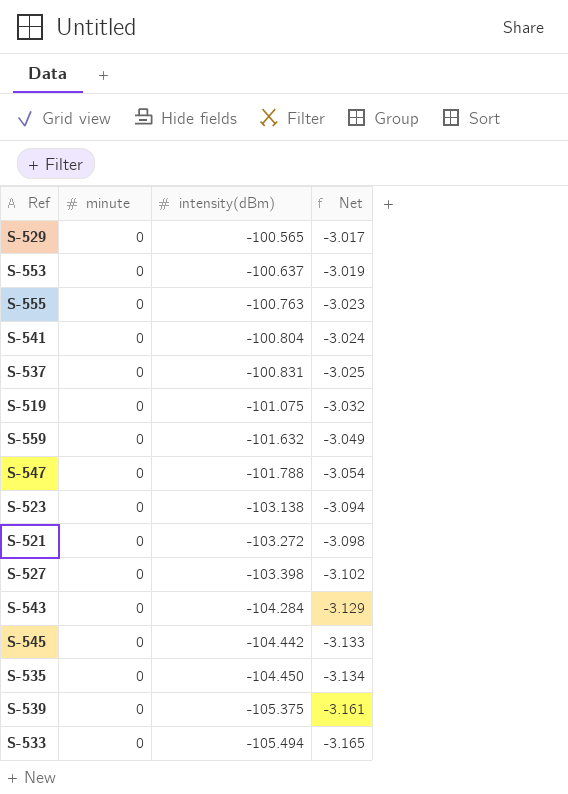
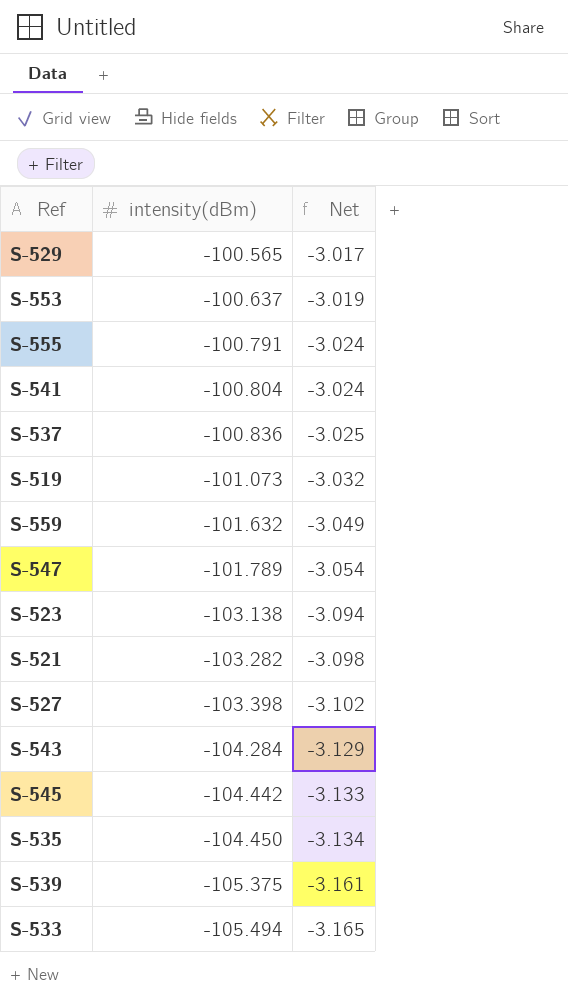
column minute | position: 2 -> none
S-555 | intensity(dBm): -100.763 -> -100.791
S-555 | Net: -3.023 -> -3.024
S-537 | intensity(dBm): -100.831 -> -100.836
S-519 | intensity(dBm): -101.075 -> -101.073
S-547 | intensity(dBm): -101.788 -> -101.789
S-521 | intensity(dBm): -103.272 -> -103.282

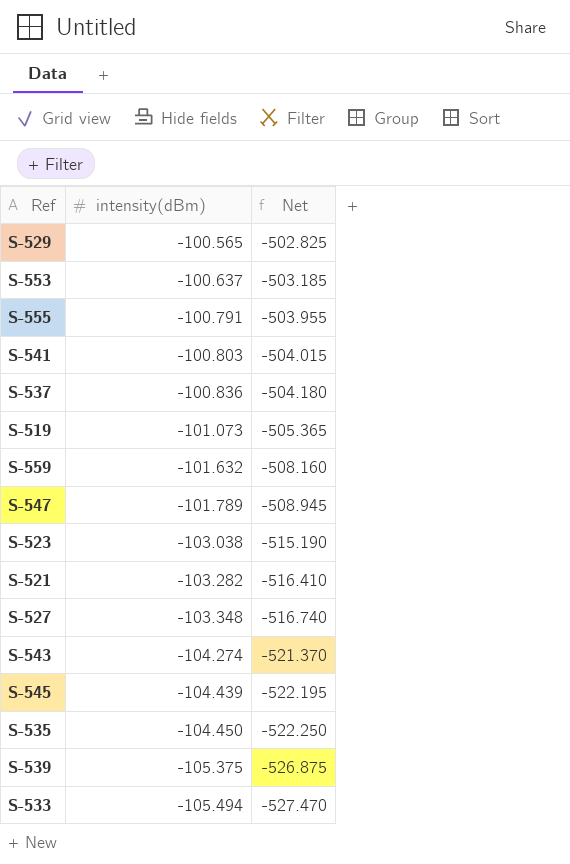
column Net | formula: [intensity(dBm)] * 0.03 -> [intensity(dBm)] * 5
S-541 | intensity(dBm): -100.804 -> -100.803
S-523 | intensity(dBm): -103.138 -> -103.038
S-527 | intensity(dBm): -103.398 -> -103.348
S-543 | intensity(dBm): -104.284 -> -104.274
S-545 | intensity(dBm): -104.442 -> -104.439

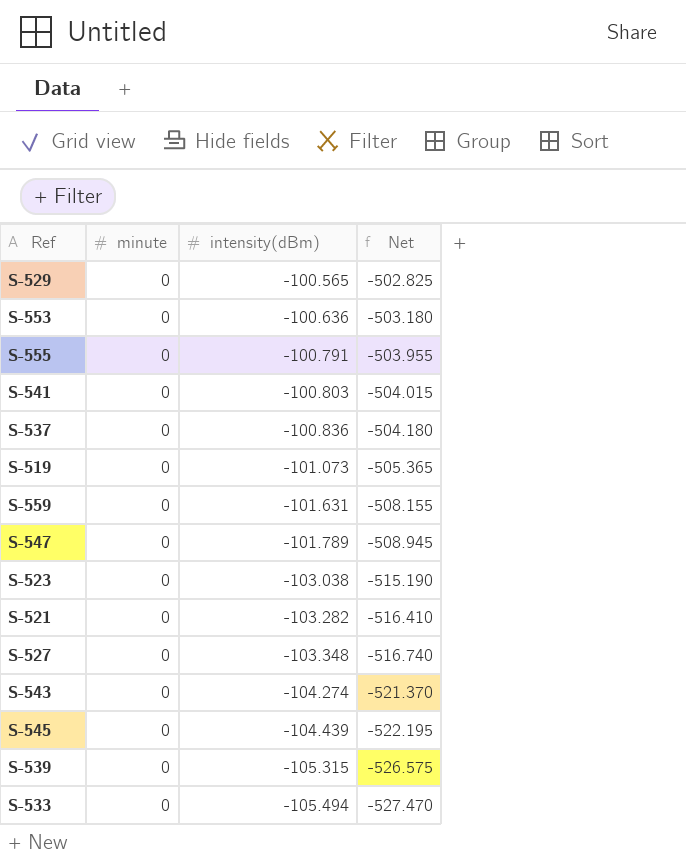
column minute | position: none -> 2
row S-535: -104.450 | -522.250 -> none
S-553 | intensity(dBm): -100.637 -> -100.636
S-553 | Net: -503.185 -> -503.180
S-559 | intensity(dBm): -101.632 -> -101.631
S-559 | Net: -508.160 -> -508.155
S-539 | intensity(dBm): -105.375 -> -105.315
S-539 | Net: -526.875 -> -526.575

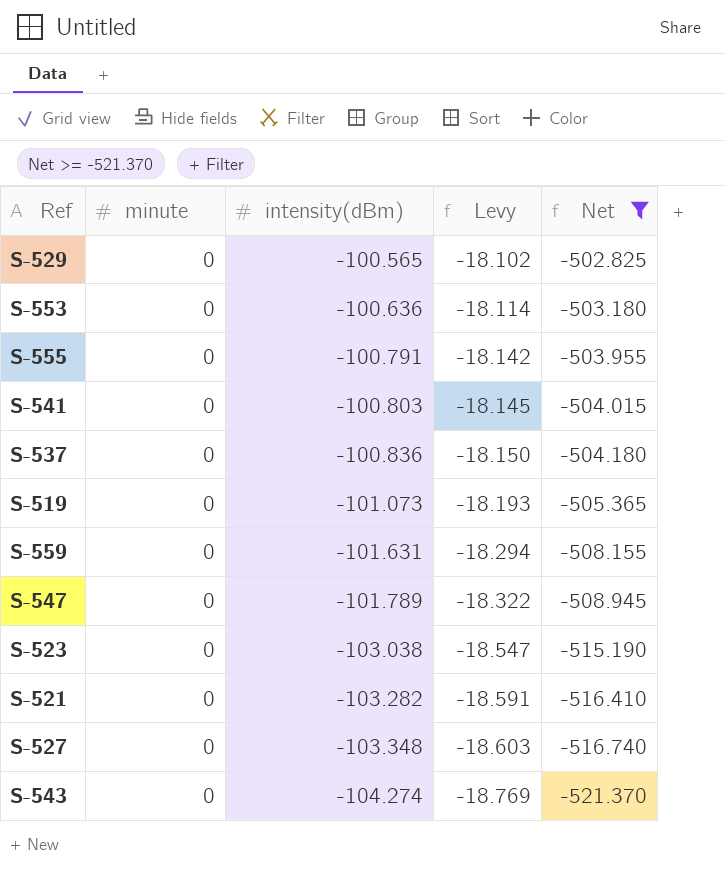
filter: none -> Net >= -521.370
column Levy | formula: none -> [intensity(dBm)] * 0.18

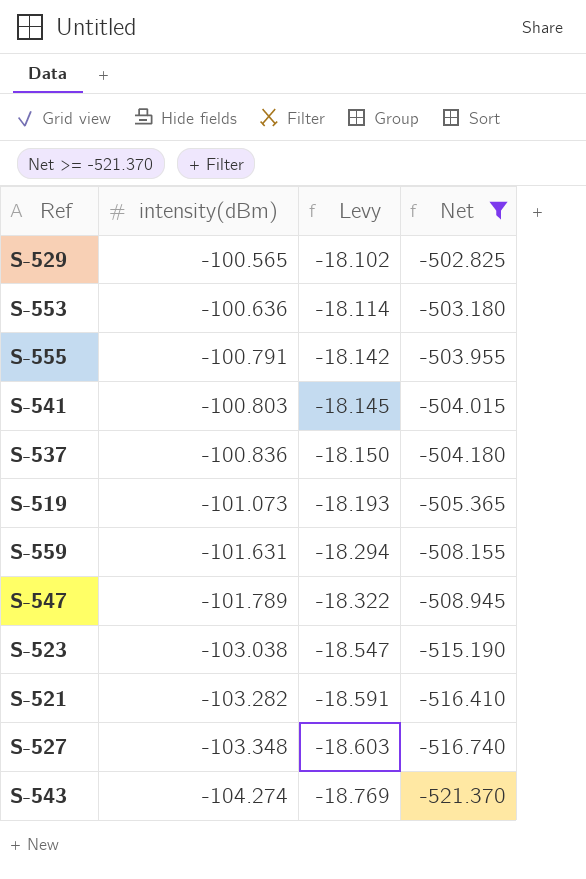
column minute | position: 2 -> none

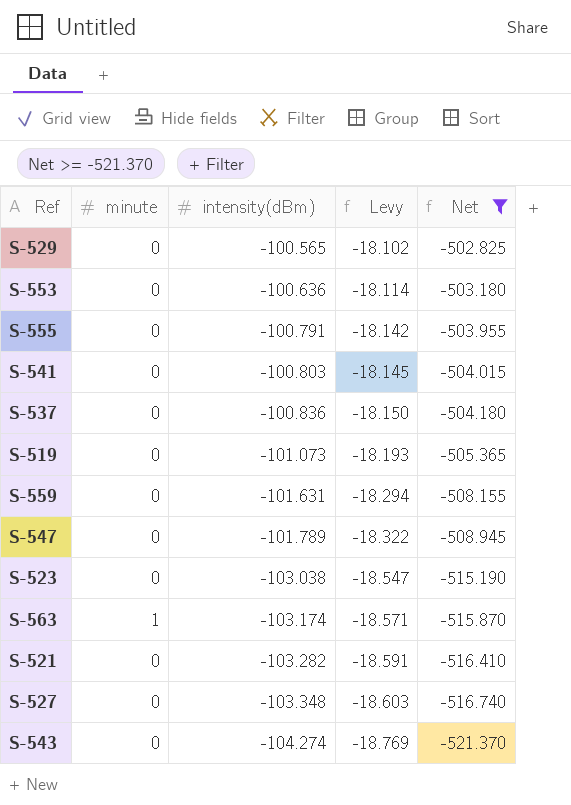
column minute | position: none -> 2
row S-563: none -> 1 | -103.174 | -18.571 | -515.870

